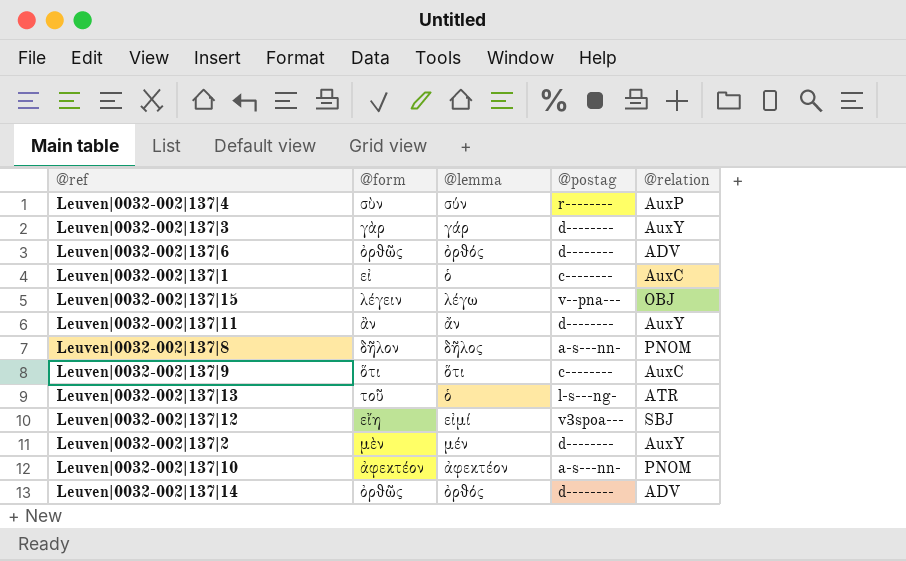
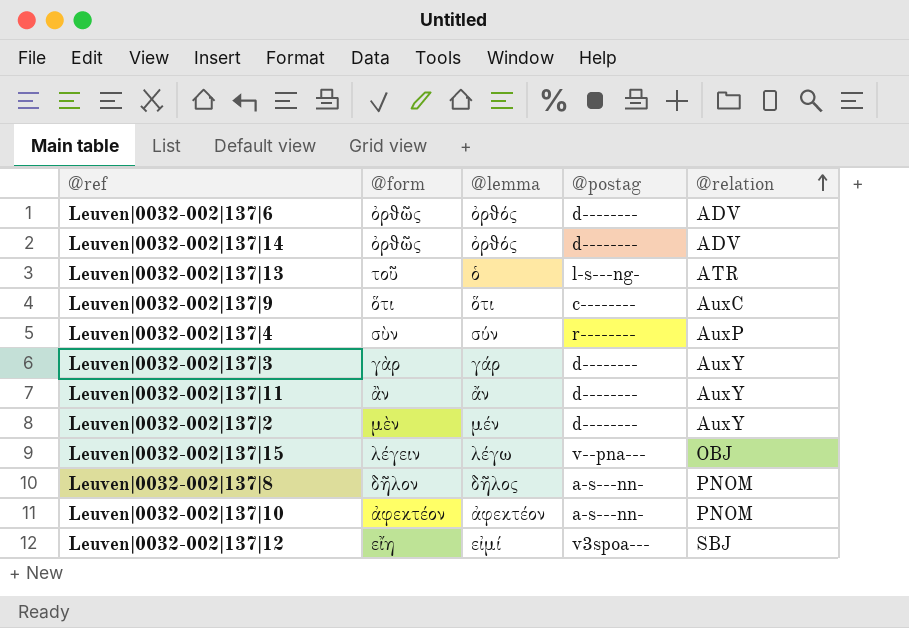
row order: none -> @relation ascending
row Leuven|0032-002|137|1: εἰ | ὁ | c-------- | AuxC -> none

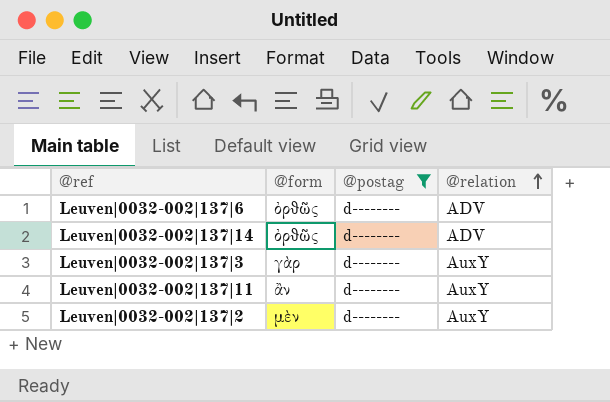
filter: none -> @postag = d--------
column @lemma | position: 3 -> none

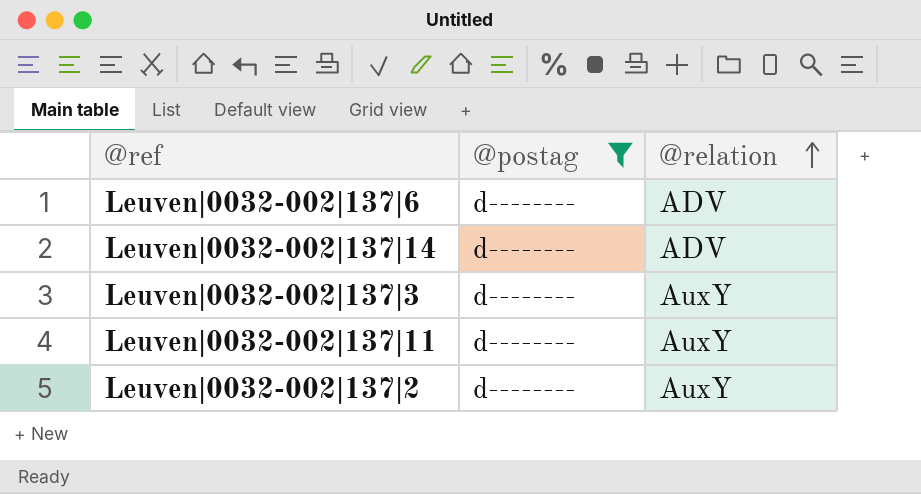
column @form | position: 2 -> none

